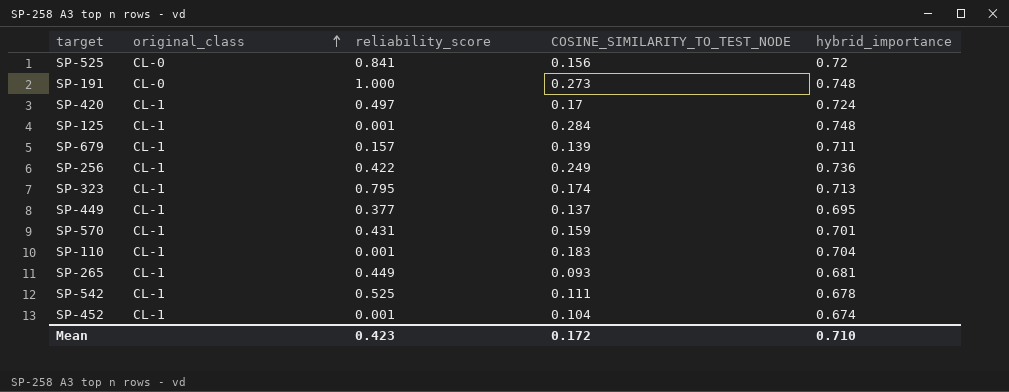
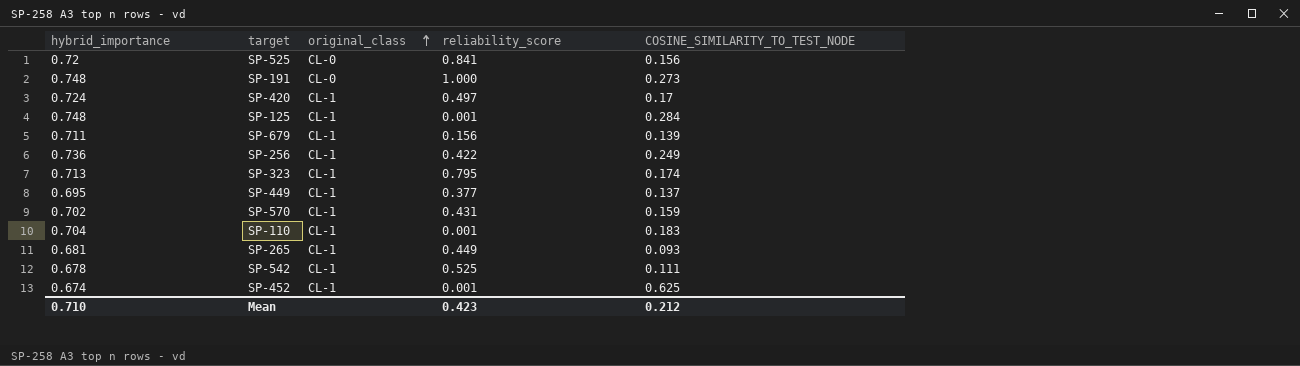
column hybrid_importance | position: 5 -> 1
SP-679 | reliability_score: 0.157 -> 0.156
SP-570 | hybrid_importance: 0.701 -> 0.702
SP-452 | COSINE_SIMILARITY_TO_TEST_NODE: 0.104 -> 0.625
Mean | COSINE_SIMILARITY_TO_TEST_NODE: 0.172 -> 0.212

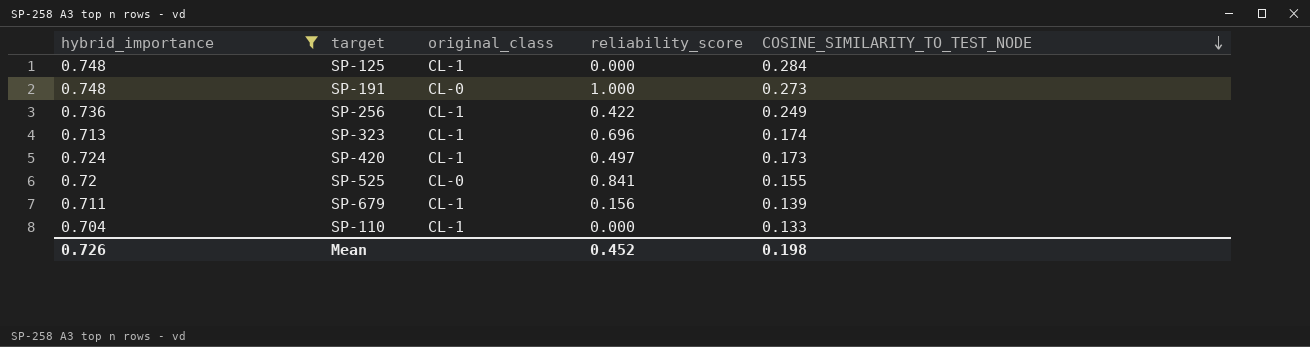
filter: none -> hybrid_importance >= 0.704
row order: original_class ascending -> COSINE_SIMILARITY_TO_TEST_NODE descending
SP-125 | reliability_score: 0.001 -> 0.000
SP-323 | reliability_score: 0.795 -> 0.696
SP-420 | COSINE_SIMILARITY_TO_TEST_NODE: 0.17 -> 0.173
SP-525 | COSINE_SIMILARITY_TO_TEST_NODE: 0.156 -> 0.155
SP-110 | reliability_score: 0.001 -> 0.000
SP-110 | COSINE_SIMILARITY_TO_TEST_NODE: 0.183 -> 0.133
Mean | hybrid_importance: 0.710 -> 0.726
Mean | reliability_score: 0.423 -> 0.452
Mean | COSINE_SIMILARITY_TO_TEST_NODE: 0.212 -> 0.198

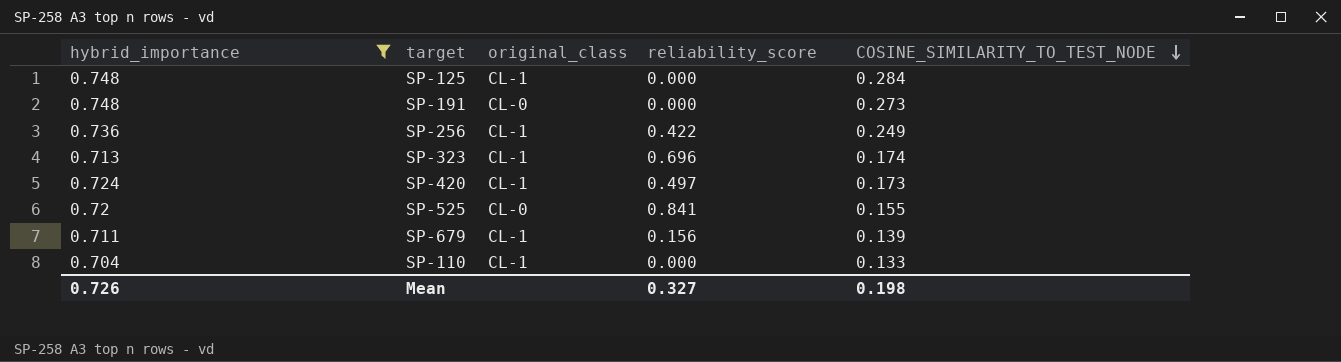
SP-191 | reliability_score: 1.000 -> 0.000
Mean | reliability_score: 0.452 -> 0.327

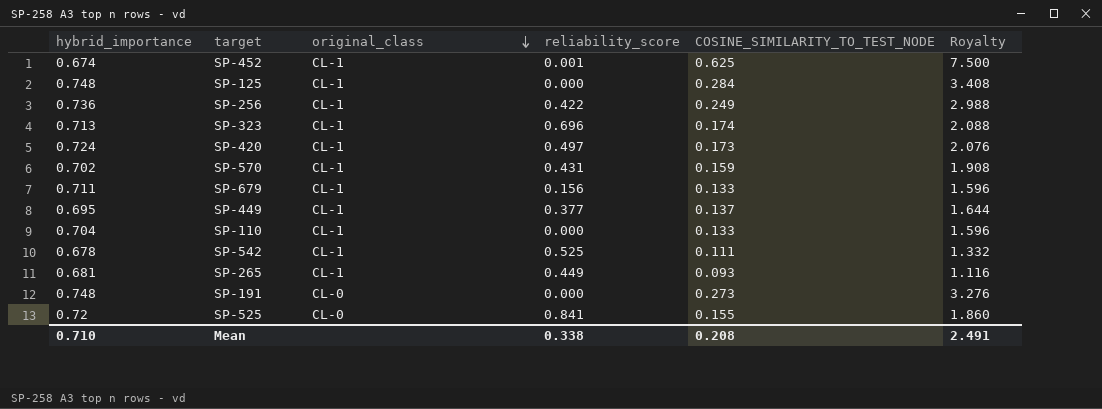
filter: hybrid_importance >= 0.704 -> none
row order: COSINE_SIMILARITY_TO_TEST_NODE descending -> original_class descending
column Royalty | formula: none -> [COSINE_SIMILARITY_TO_TEST_NODE] * 12
SP-679 | COSINE_SIMILARITY_TO_TEST_NODE: 0.139 -> 0.133
Mean | hybrid_importance: 0.726 -> 0.710
Mean | reliability_score: 0.327 -> 0.338
Mean | COSINE_SIMILARITY_TO_TEST_NODE: 0.198 -> 0.208

